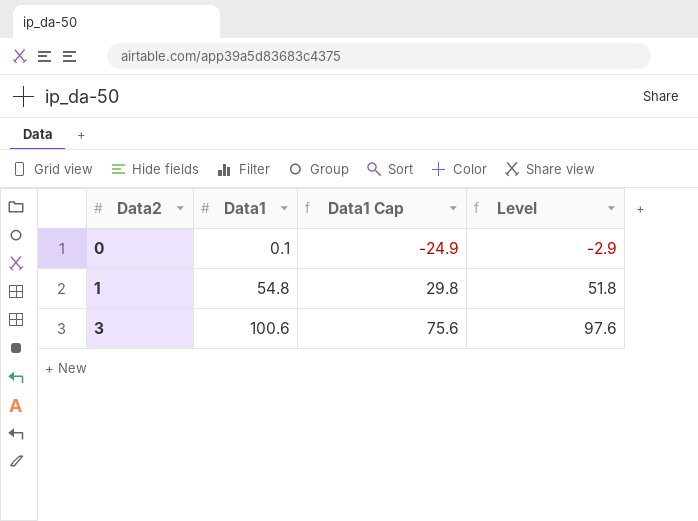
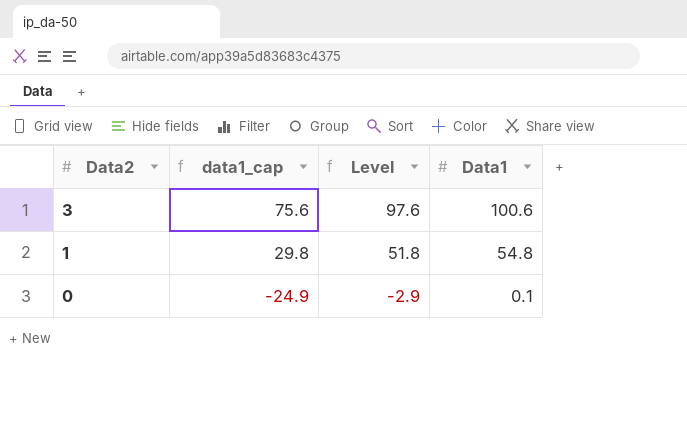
row order: Data2 ascending -> Data2 descending
column name: Data1 Cap -> data1_cap
column Data1 | position: 2 -> 4

